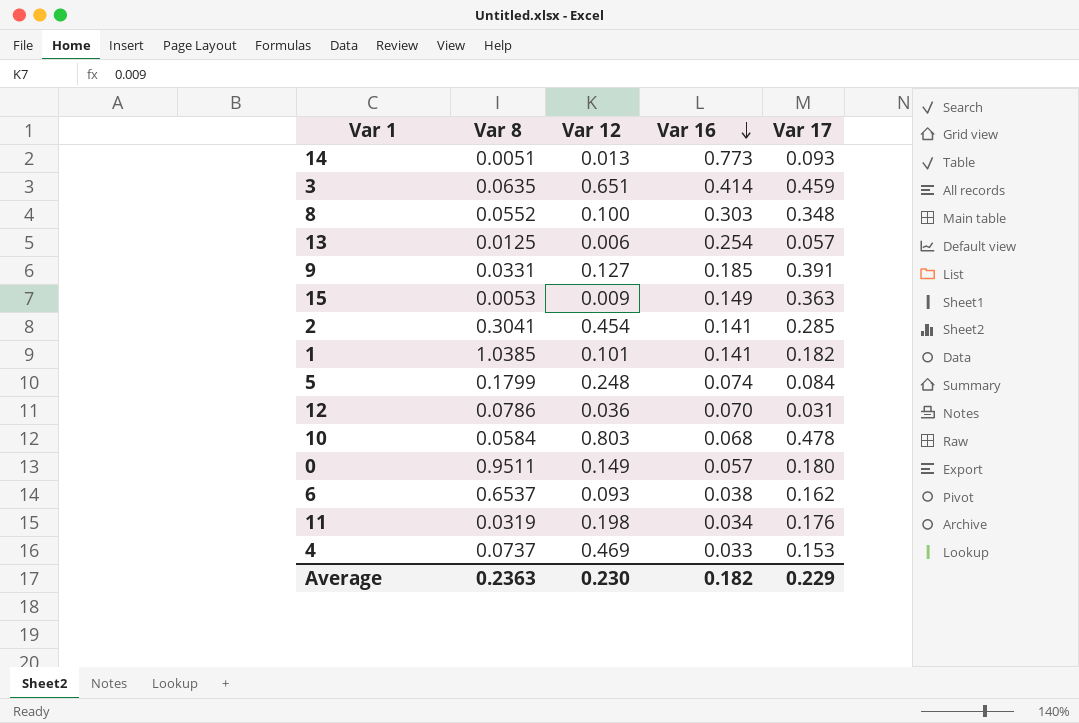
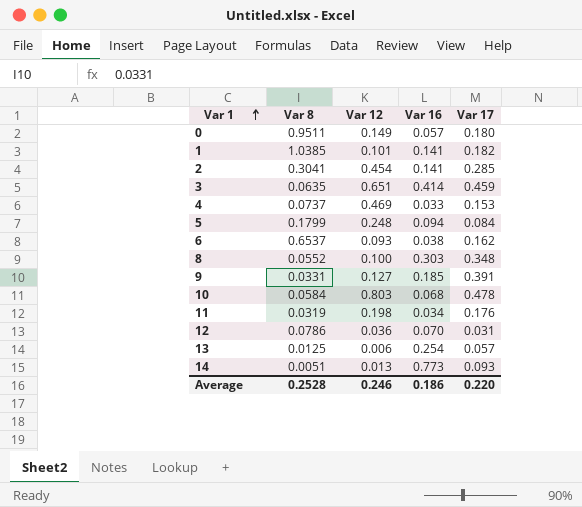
row order: Var 16 descending -> Var 1 ascending
row 15: 0.0053 | 0.009 | 0.149 | 0.363 -> none
5 | Var 16: 0.074 -> 0.094
Average | Var 8: 0.2363 -> 0.2528
Average | Var 12: 0.230 -> 0.246
Average | Var 16: 0.182 -> 0.186
Average | Var 17: 0.229 -> 0.220

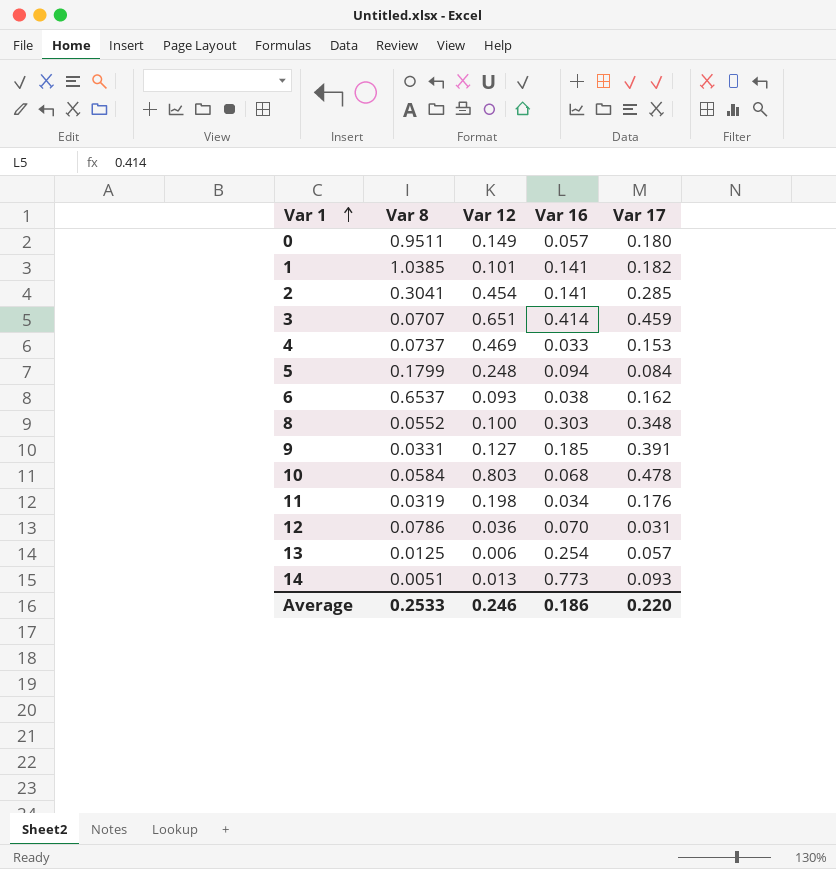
3 | Var 8: 0.0635 -> 0.0707
Average | Var 8: 0.2528 -> 0.2533

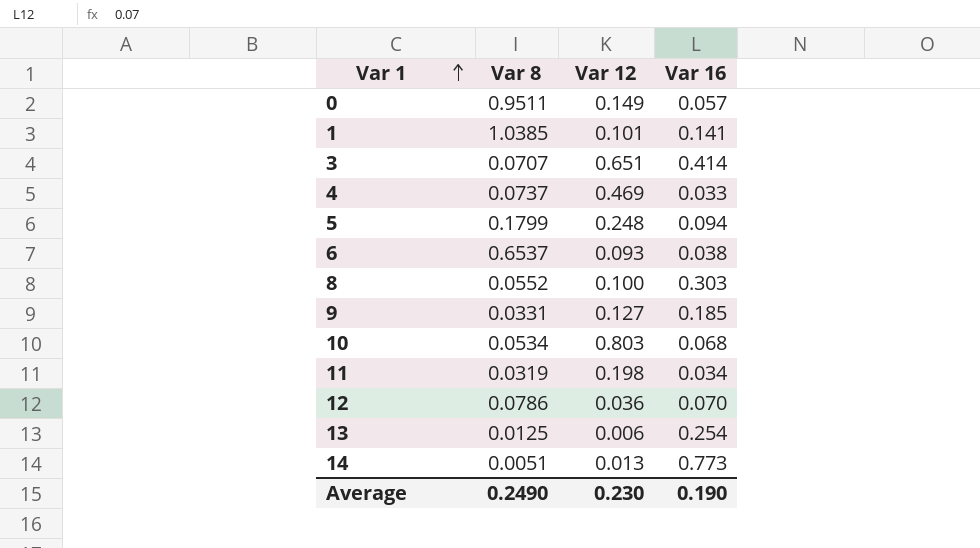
column Var 17 | position: 5 -> none
row 2: 0.3041 | 0.454 | 0.141 | 0.285 -> none
10 | Var 8: 0.0584 -> 0.0534
Average | Var 8: 0.2533 -> 0.2490
Average | Var 12: 0.246 -> 0.230
Average | Var 16: 0.186 -> 0.190

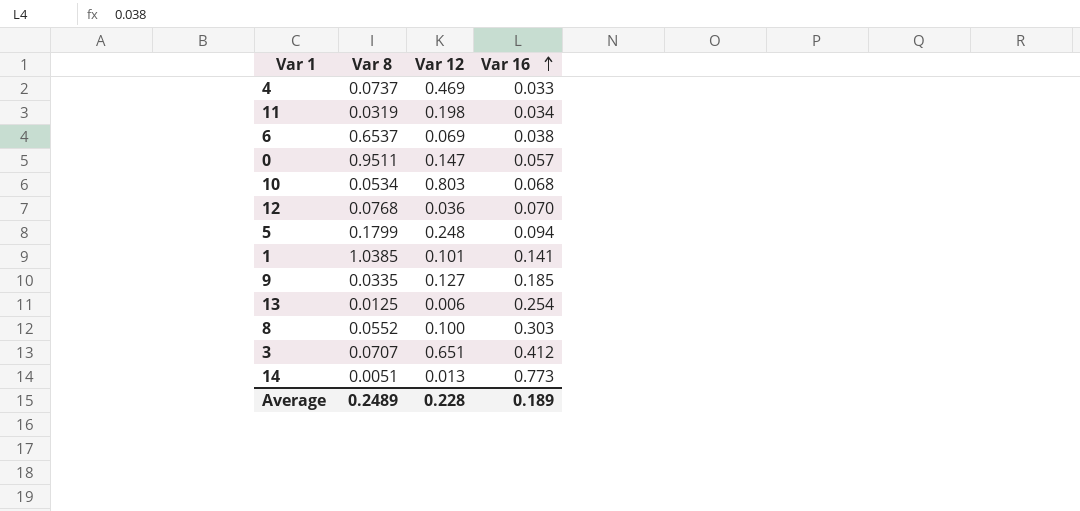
row order: Var 1 ascending -> Var 16 ascending
6 | Var 12: 0.093 -> 0.069
0 | Var 12: 0.149 -> 0.147
12 | Var 8: 0.0786 -> 0.0768
9 | Var 8: 0.0331 -> 0.0335
3 | Var 16: 0.414 -> 0.412
Average | Var 8: 0.2490 -> 0.2489
Average | Var 12: 0.230 -> 0.228
Average | Var 16: 0.190 -> 0.189

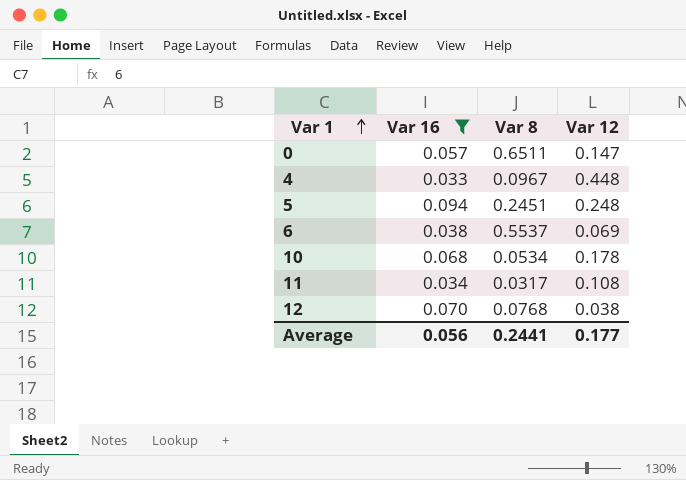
filter: none -> Var 16 <= 0.094
row order: Var 16 ascending -> Var 1 ascending
column Var 16 | position: 4 -> 2
0 | Var 8: 0.9511 -> 0.6511
4 | Var 8: 0.0737 -> 0.0967
4 | Var 12: 0.469 -> 0.448
5 | Var 8: 0.1799 -> 0.2451
6 | Var 8: 0.6537 -> 0.5537
10 | Var 12: 0.803 -> 0.178
11 | Var 8: 0.0319 -> 0.0317
11 | Var 12: 0.198 -> 0.108
12 | Var 12: 0.036 -> 0.038
Average | Var 16: 0.189 -> 0.056
Average | Var 8: 0.2489 -> 0.2441
Average | Var 12: 0.228 -> 0.177

